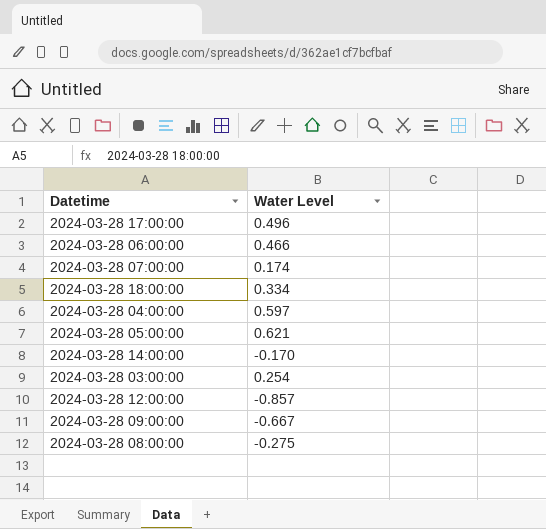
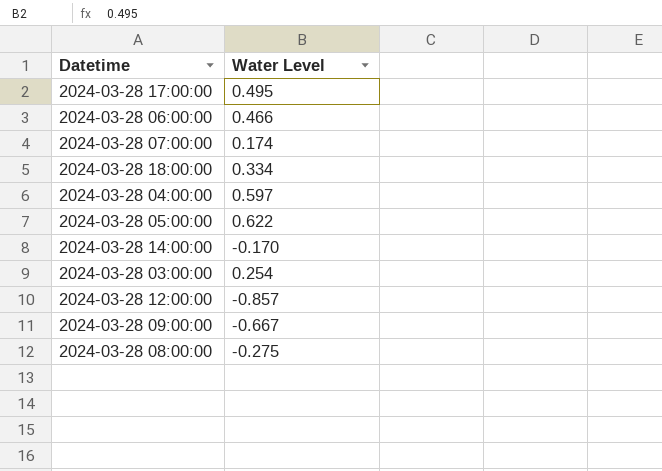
2024-03-28 17:00:00 | Water Level: 0.496 -> 0.495
2024-03-28 05:00:00 | Water Level: 0.621 -> 0.622

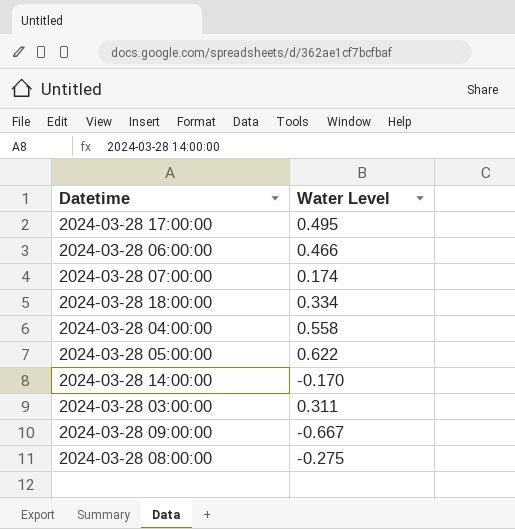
row 2024-03-28 12:00:00: -0.857 -> none
2024-03-28 04:00:00 | Water Level: 0.597 -> 0.558
2024-03-28 03:00:00 | Water Level: 0.254 -> 0.311

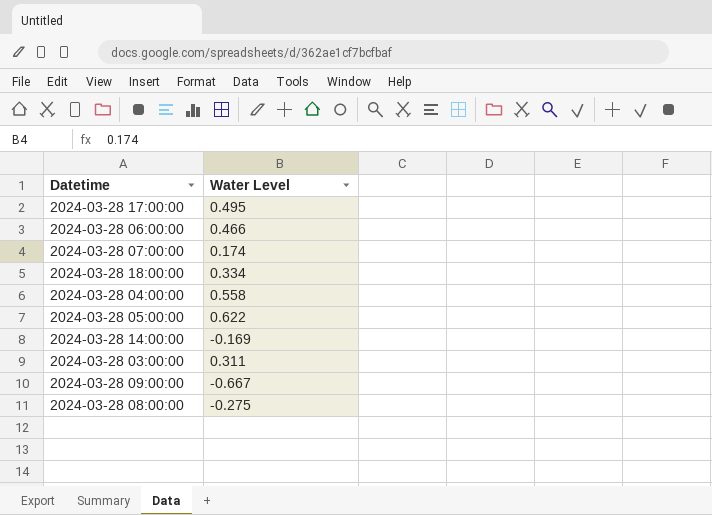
2024-03-28 14:00:00 | Water Level: -0.170 -> -0.169

